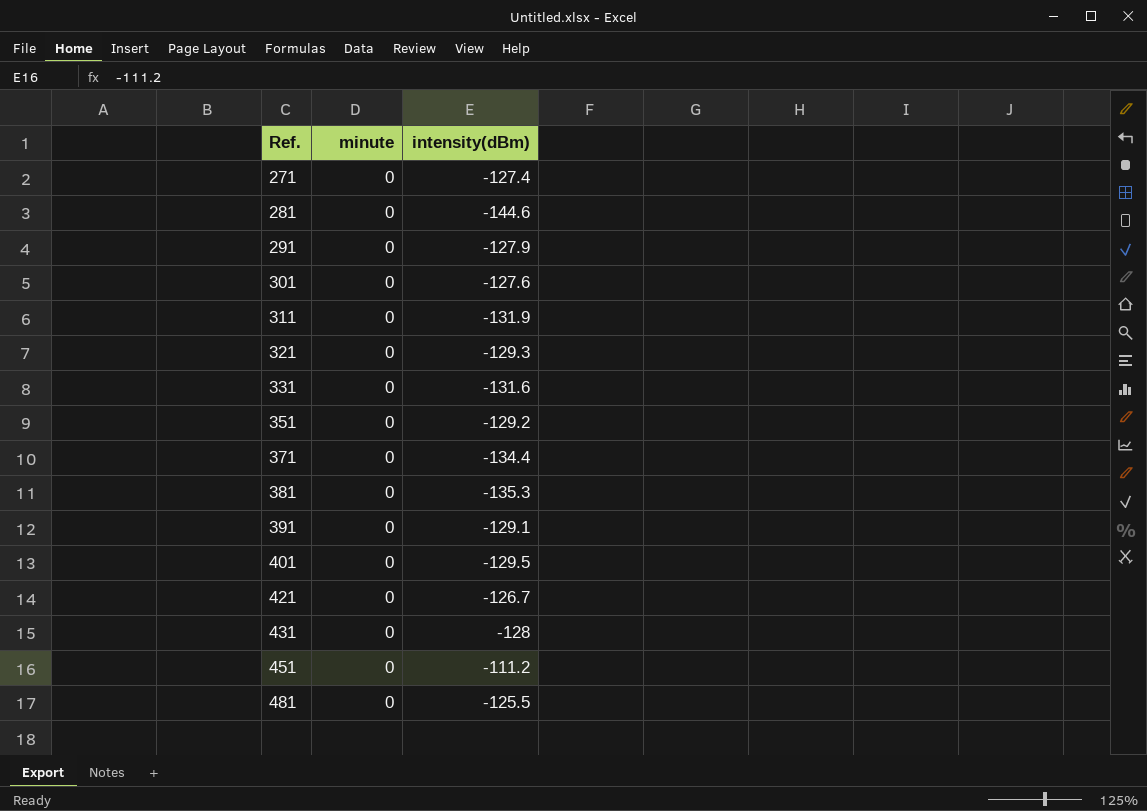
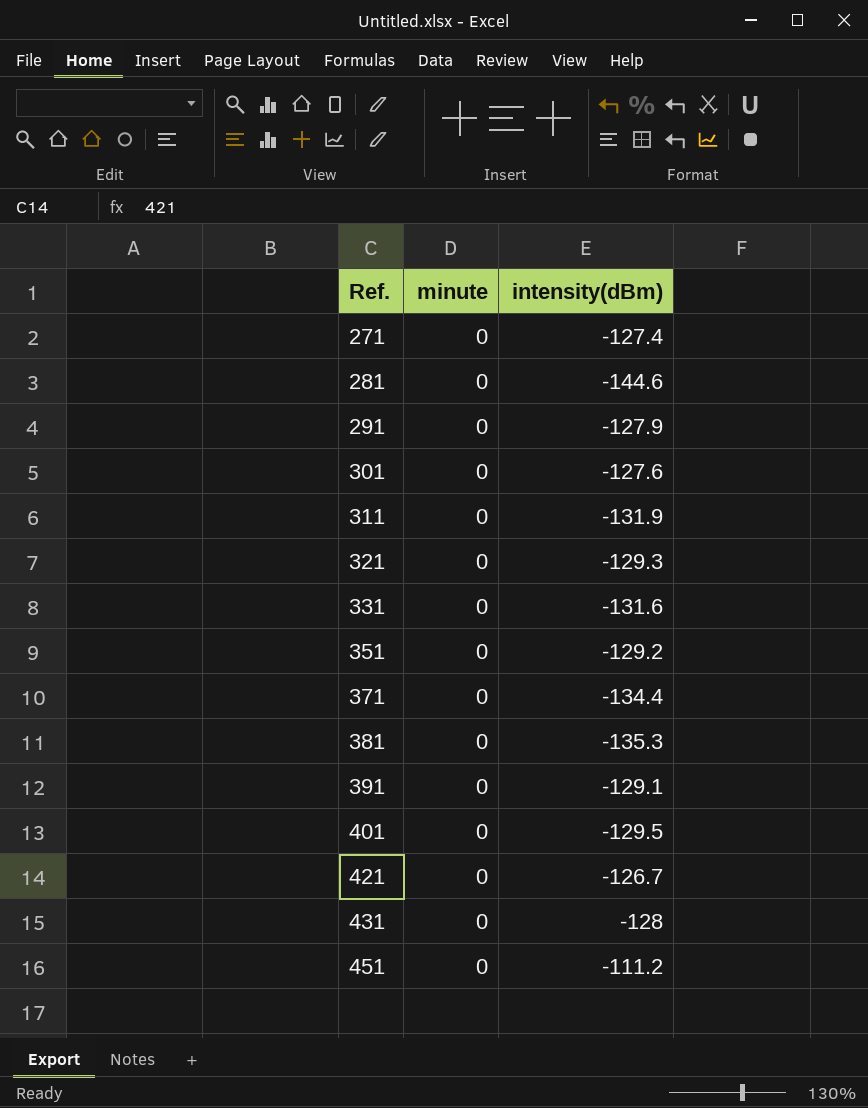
row 481: 0 | -125.5 -> none

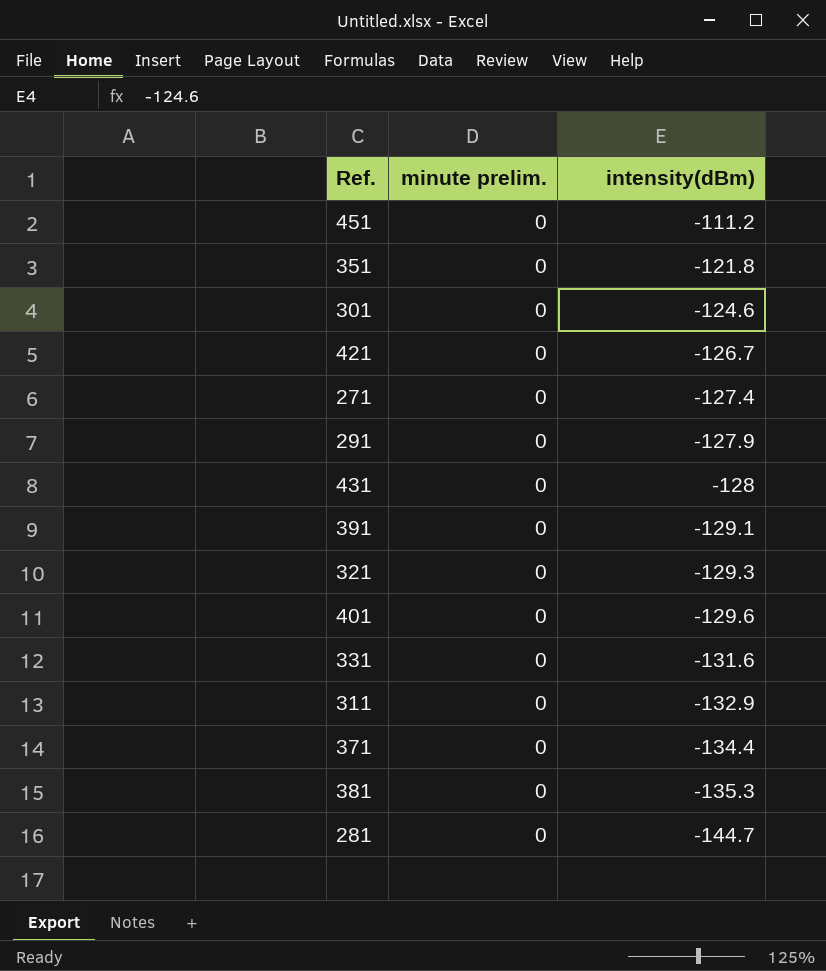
row order: Ref. ascending -> intensity(dBm) descending
column name: minute -> minute prelim.
351 | intensity(dBm): -129.2 -> -121.8
301 | intensity(dBm): -127.6 -> -124.6
401 | intensity(dBm): -129.5 -> -129.6
311 | intensity(dBm): -131.9 -> -132.9
281 | intensity(dBm): -144.6 -> -144.7

